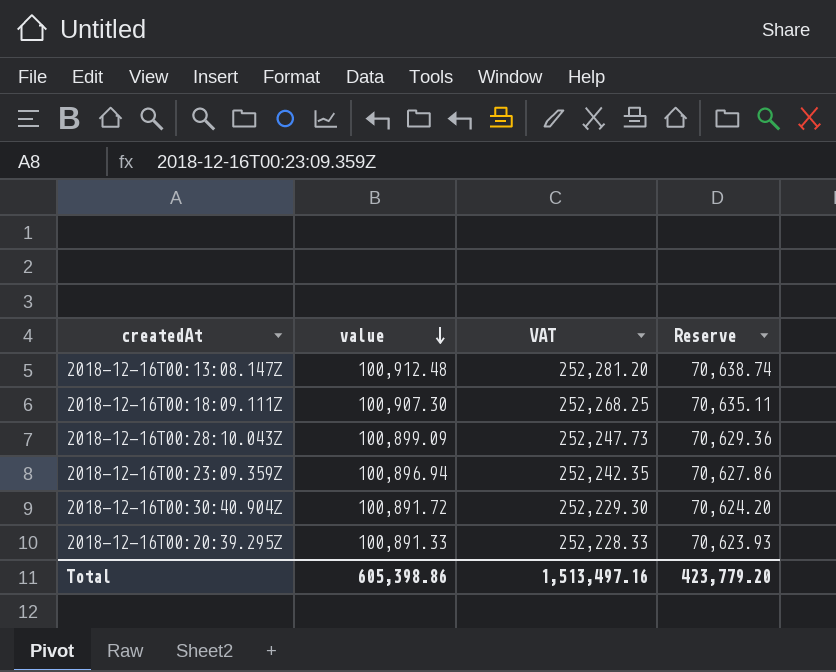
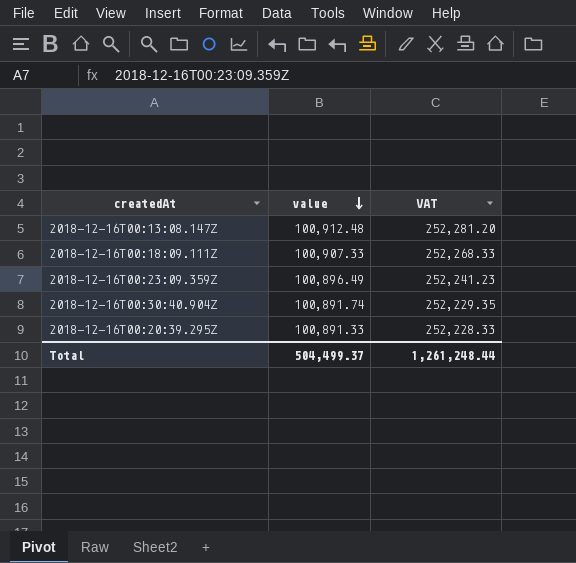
column Reserve | formula: [value] * 0.7 -> none
row 2018-12-16T00:28:10.043Z: 100,899.09 | 252,247.73 | 70,629.36 -> none
2018-12-16T00:18:09.111Z | value: 100,907.30 -> 100,907.33
2018-12-16T00:18:09.111Z | VAT: 252,268.25 -> 252,268.33
2018-12-16T00:23:09.359Z | value: 100,896.94 -> 100,896.49
2018-12-16T00:23:09.359Z | VAT: 252,242.35 -> 252,241.23
2018-12-16T00:30:40.904Z | value: 100,891.72 -> 100,891.74
2018-12-16T00:30:40.904Z | VAT: 252,229.30 -> 252,229.35
Total | value: 605,398.86 -> 504,499.37
Total | VAT: 1,513,497.16 -> 1,261,248.44

